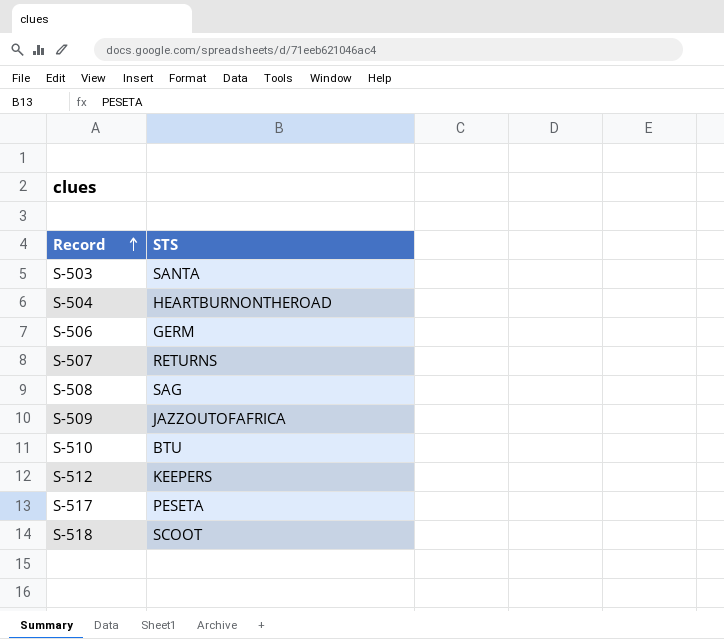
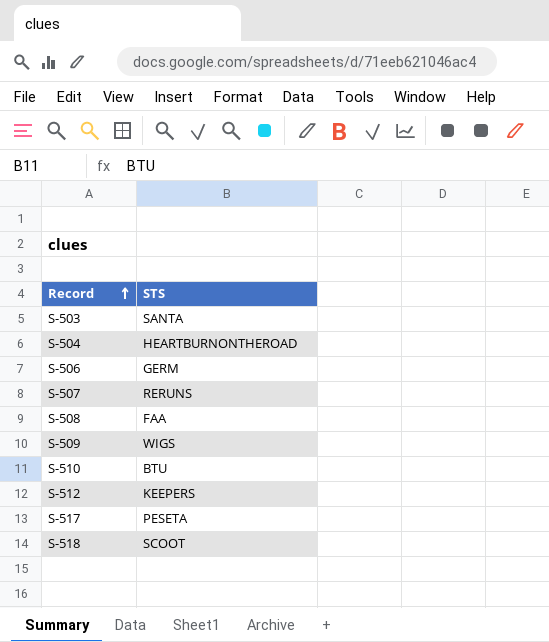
S-507 | STS: RETURNS -> RERUNS
S-508 | STS: SAG -> FAA
S-509 | STS: JAZZOUTOFAFRICA -> WIGS

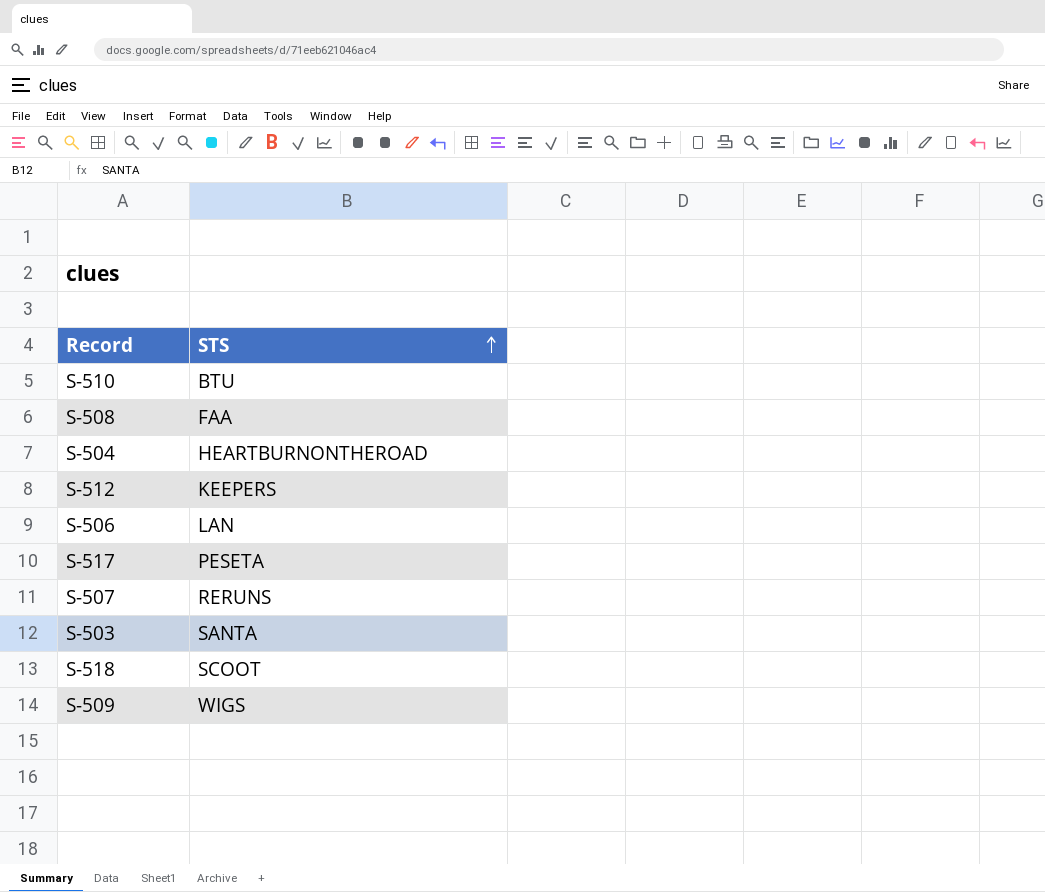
row order: Record ascending -> STS ascending
S-506 | STS: GERM -> LAN

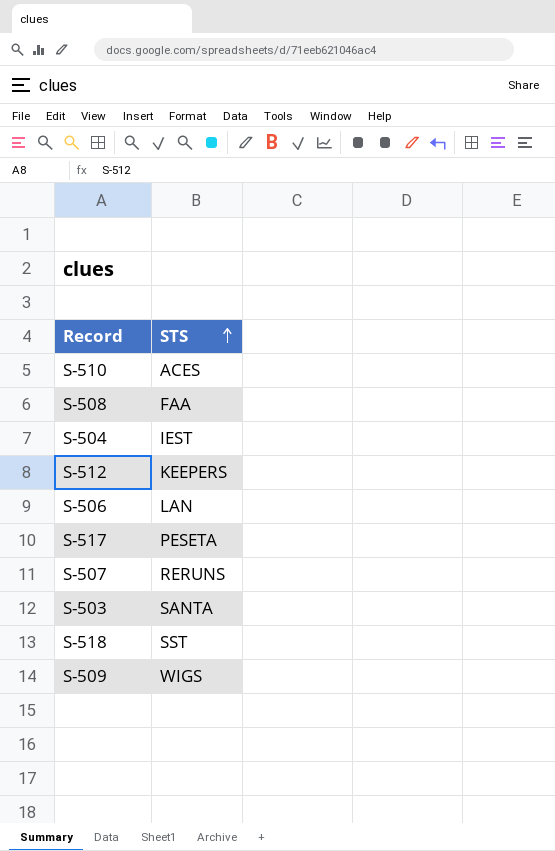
S-510 | STS: BTU -> ACES
S-504 | STS: HEARTBURNONTHEROAD -> IEST
S-518 | STS: SCOOT -> SST

